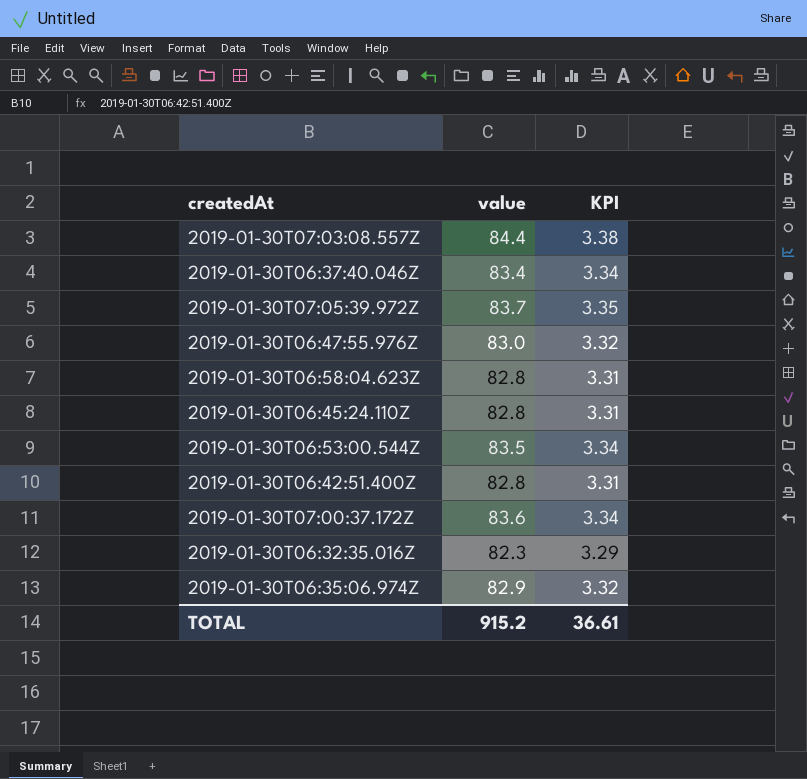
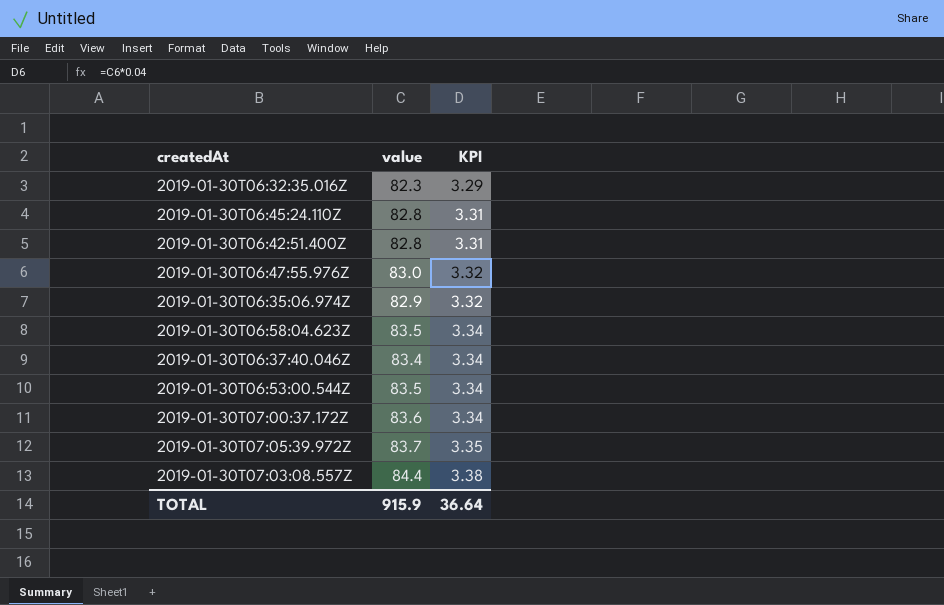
row order: none -> KPI ascending
2019-01-30T06:58:04.623Z | value: 82.8 -> 83.5
2019-01-30T06:58:04.623Z | KPI: 3.31 -> 3.34
TOTAL | value: 915.2 -> 915.9
TOTAL | KPI: 36.61 -> 36.64

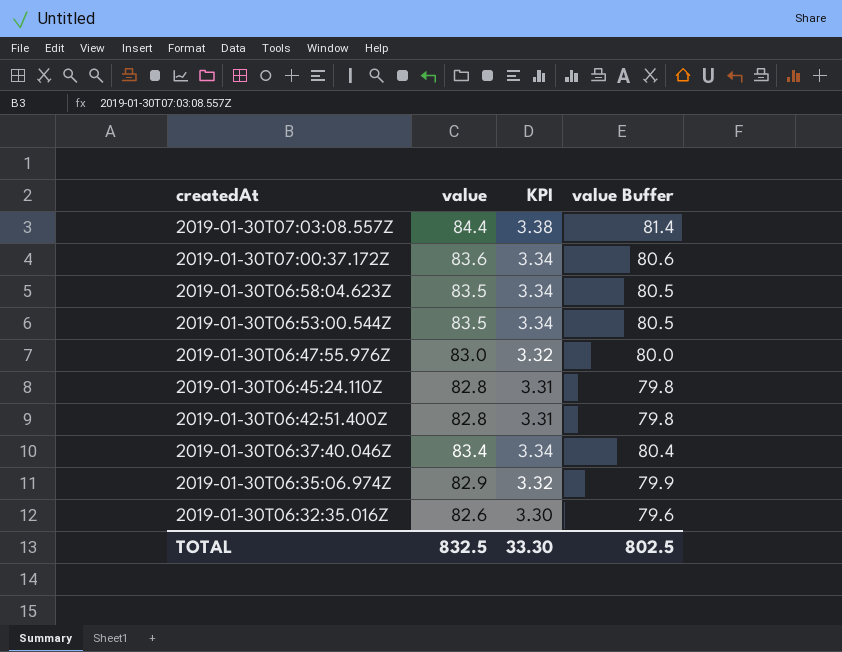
row order: KPI ascending -> createdAt descending
column value Buffer | formula: none -> [value] - 3
row 2019-01-30T07:05:39.972Z: 83.7 | 3.35 -> none
2019-01-30T06:32:35.016Z | value: 82.3 -> 82.6
2019-01-30T06:32:35.016Z | KPI: 3.29 -> 3.30
TOTAL | value: 915.9 -> 832.5
TOTAL | KPI: 36.64 -> 33.30

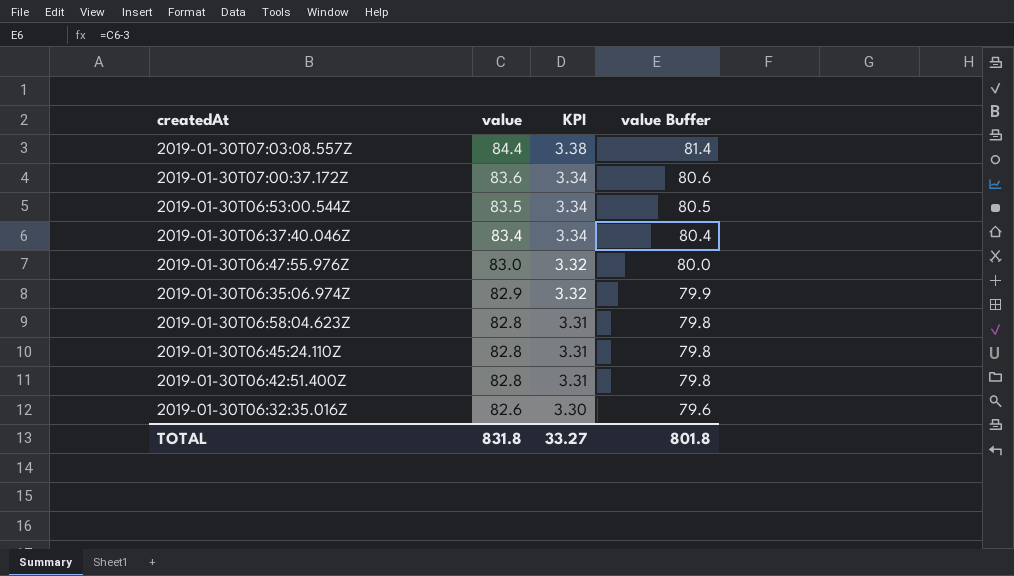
row order: createdAt descending -> value descending
2019-01-30T06:58:04.623Z | value: 83.5 -> 82.8
2019-01-30T06:58:04.623Z | KPI: 3.34 -> 3.31
2019-01-30T06:58:04.623Z | value Buffer: 80.5 -> 79.8
TOTAL | value: 832.5 -> 831.8
TOTAL | KPI: 33.30 -> 33.27
TOTAL | value Buffer: 802.5 -> 801.8

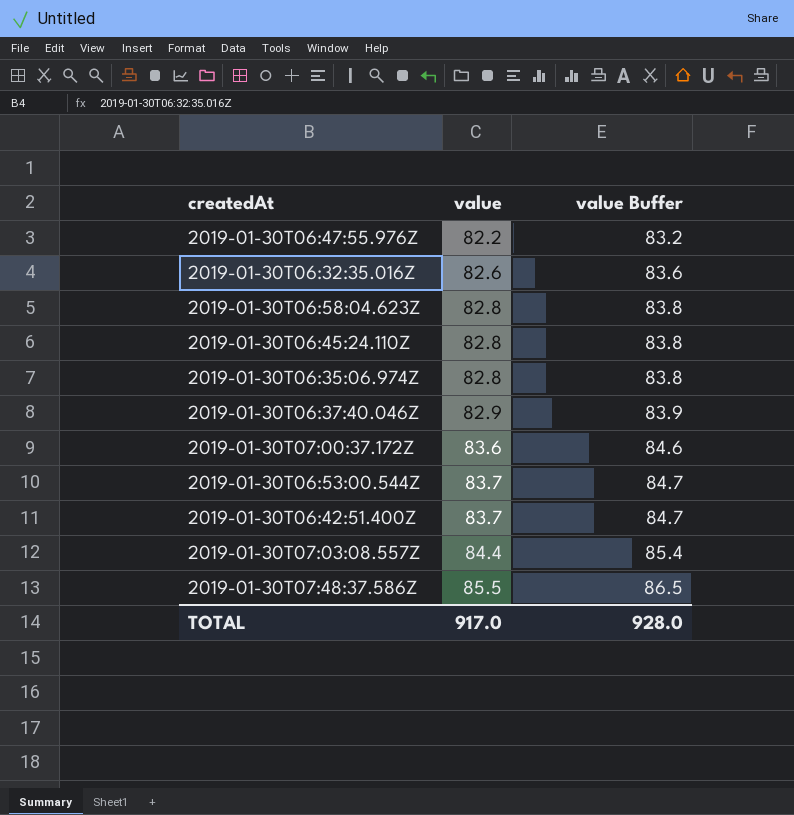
row order: value descending -> value ascending
column KPI | formula: [value] * 0.04 -> none
column value Buffer | formula: [value] - 3 -> [value] + 1
2019-01-30T06:47:55.976Z | value: 83.0 -> 82.2
2019-01-30T06:35:06.974Z | value: 82.9 -> 82.8
2019-01-30T06:37:40.046Z | value: 83.4 -> 82.9
2019-01-30T06:53:00.544Z | value: 83.5 -> 83.7
2019-01-30T06:42:51.400Z | value: 82.8 -> 83.7
row 2019-01-30T07:48:37.586Z: none -> 85.5 | 86.5
TOTAL | value: 831.8 -> 917.0
TOTAL | value Buffer: 801.8 -> 928.0

